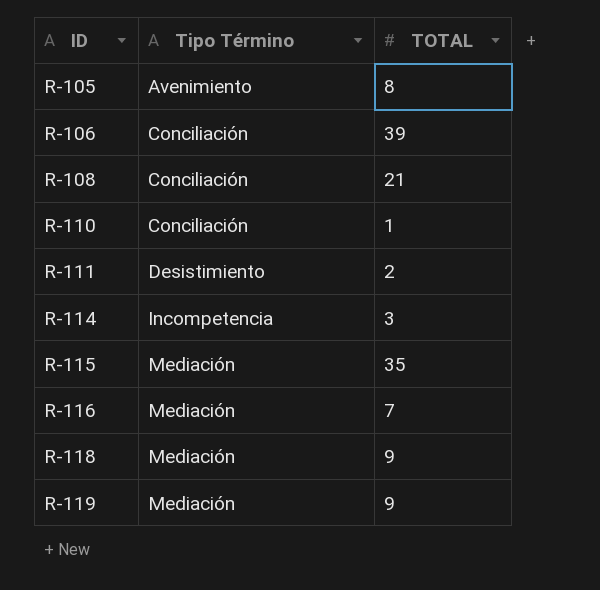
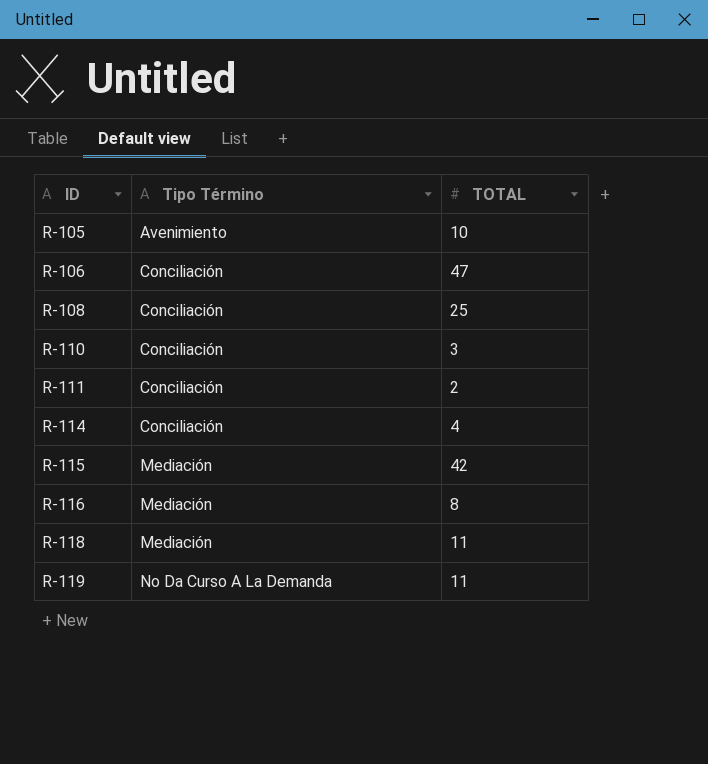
R-105 | TOTAL: 8 -> 10
R-106 | TOTAL: 39 -> 47
R-108 | TOTAL: 21 -> 25
R-110 | TOTAL: 1 -> 3
R-111 | Tipo Término: Desistimiento -> Conciliación
R-114 | Tipo Término: Incompetencia -> Conciliación
R-114 | TOTAL: 3 -> 4
R-115 | TOTAL: 35 -> 42
R-116 | TOTAL: 7 -> 8
R-118 | TOTAL: 9 -> 11
R-119 | Tipo Término: Mediación -> No Da Curso A La Demanda
R-119 | TOTAL: 9 -> 11

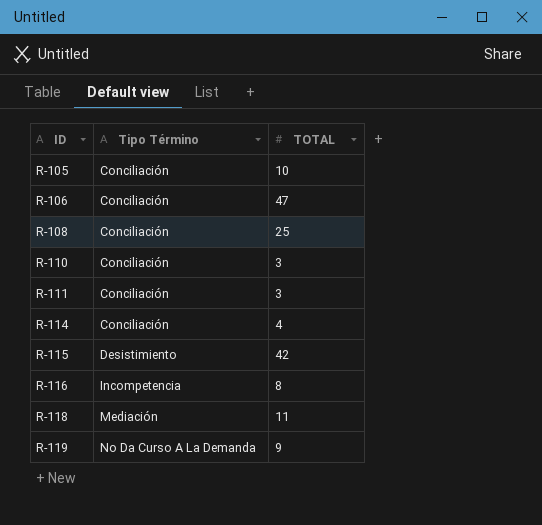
R-105 | Tipo Término: Avenimiento -> Conciliación
R-111 | TOTAL: 2 -> 3
R-115 | Tipo Término: Mediación -> Desistimiento
R-116 | Tipo Término: Mediación -> Incompetencia
R-119 | TOTAL: 11 -> 9

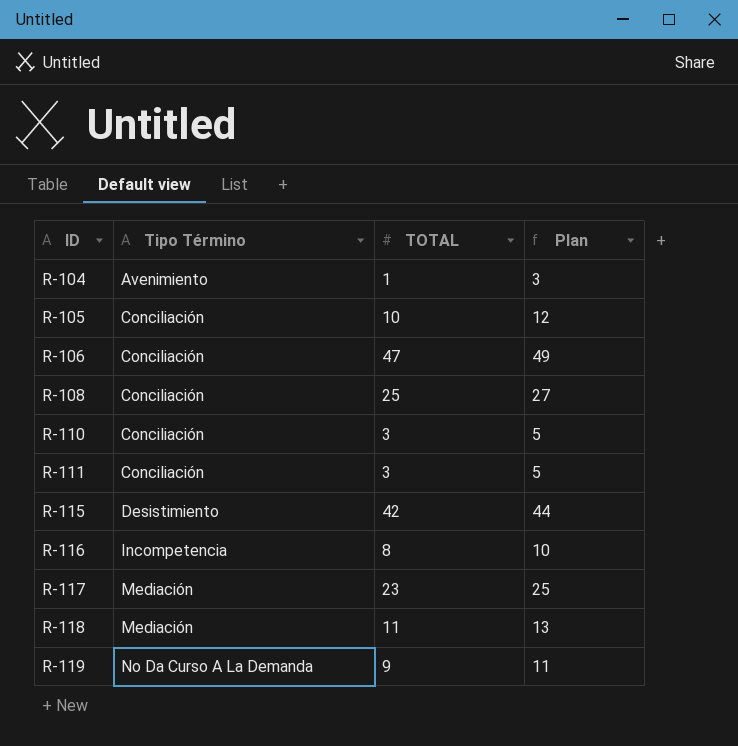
column Plan | formula: none -> [TOTAL] + 2
row R-114: Conciliación | 4 -> none
row R-104: none -> Avenimiento | 1 | 3
row R-117: none -> Mediación | 23 | 25

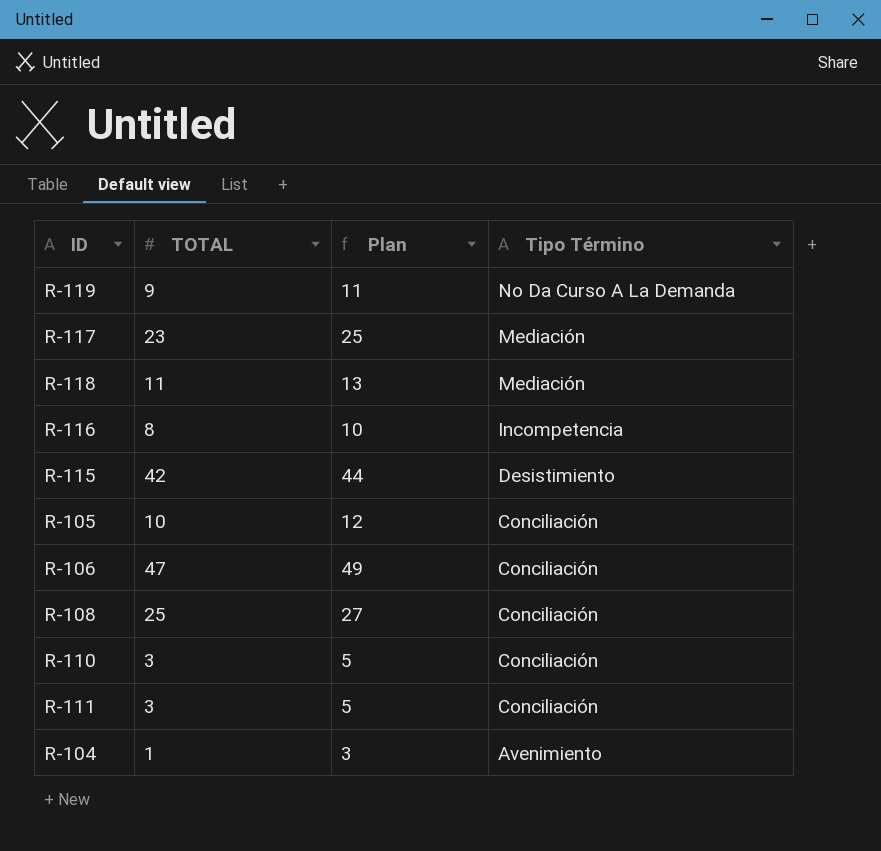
row order: ID ascending -> Tipo Término descending
column Tipo Término | position: 2 -> 4

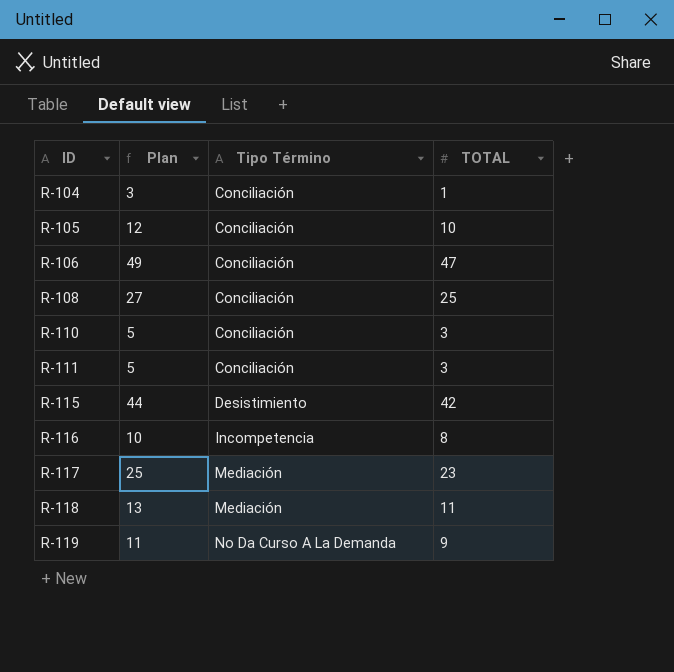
row order: Tipo Término descending -> ID ascending
column TOTAL | position: 2 -> 4
R-104 | Tipo Término: Avenimiento -> Conciliación

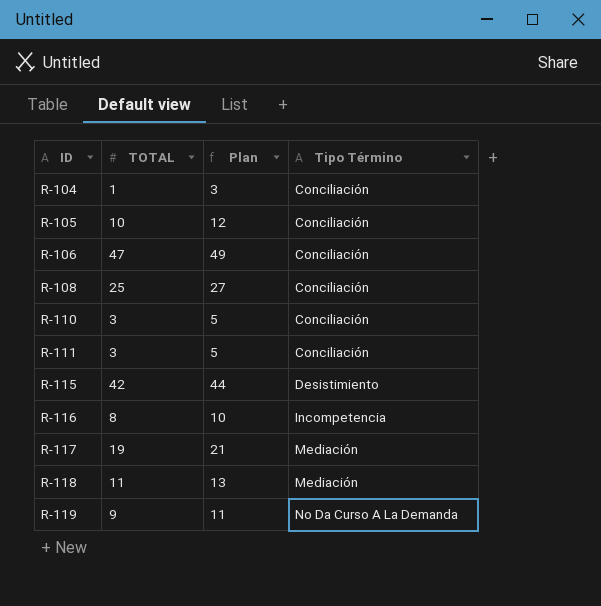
column TOTAL | position: 4 -> 2
R-117 | TOTAL: 23 -> 19
R-117 | Plan: 25 -> 21

